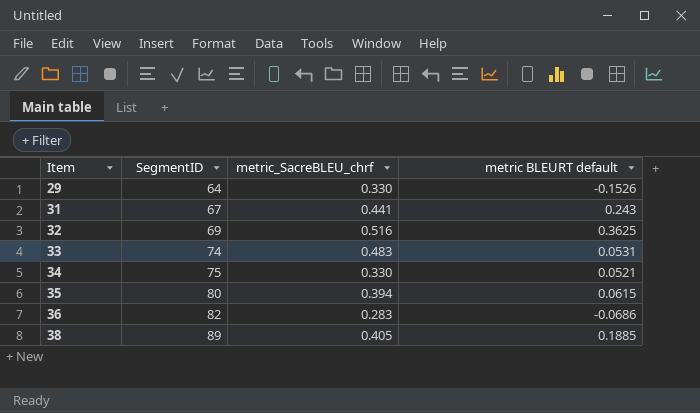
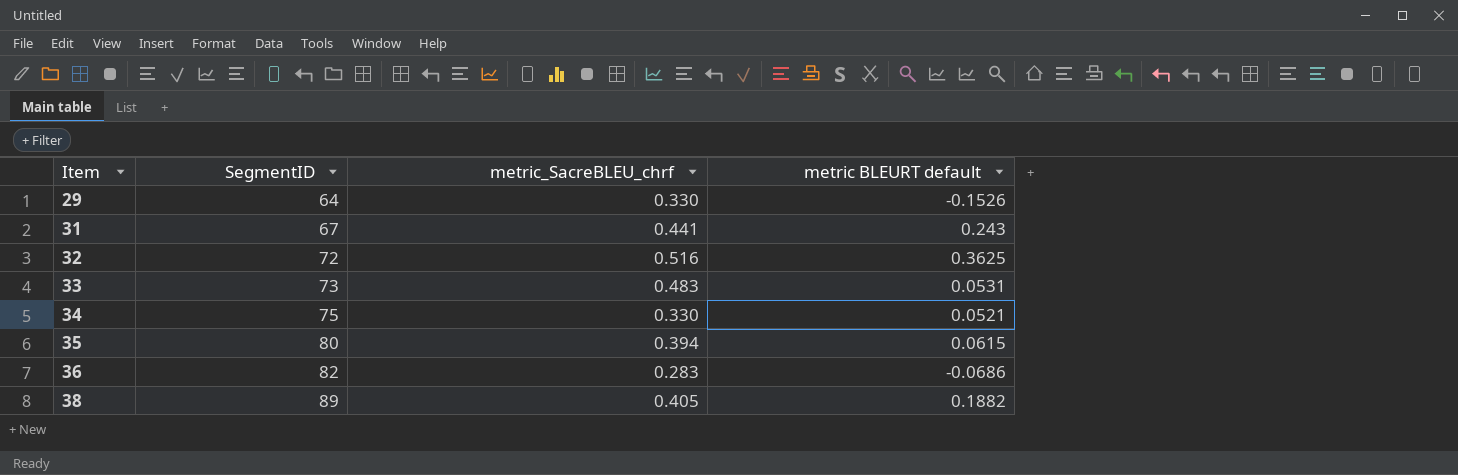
32 | SegmentID: 69 -> 72
33 | SegmentID: 74 -> 73
38 | metric BLEURT default: 0.1885 -> 0.1882

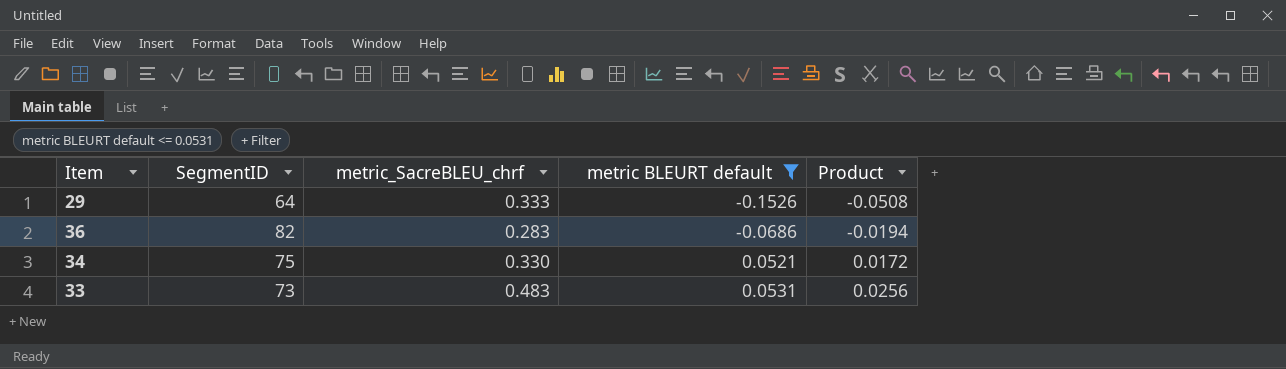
filter: none -> metric BLEURT default <= 0.0531
row order: Item ascending -> metric BLEURT default ascending
column Product | formula: none -> [metric_SacreBLEU_chrf] * [metric BLEURT default]
29 | metric_SacreBLEU_chrf: 0.330 -> 0.333

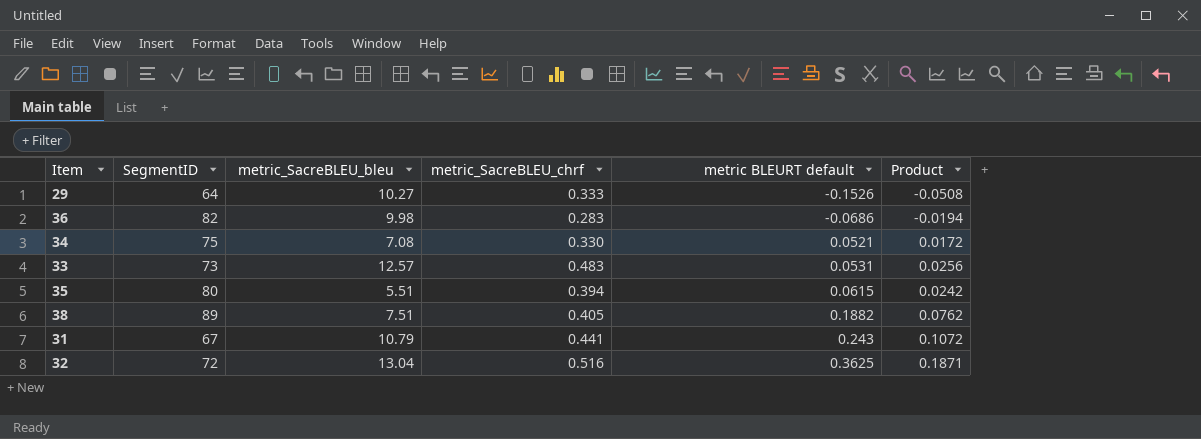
filter: metric BLEURT default <= 0.0531 -> none
column metric_SacreBLEU_bleu | position: none -> 3

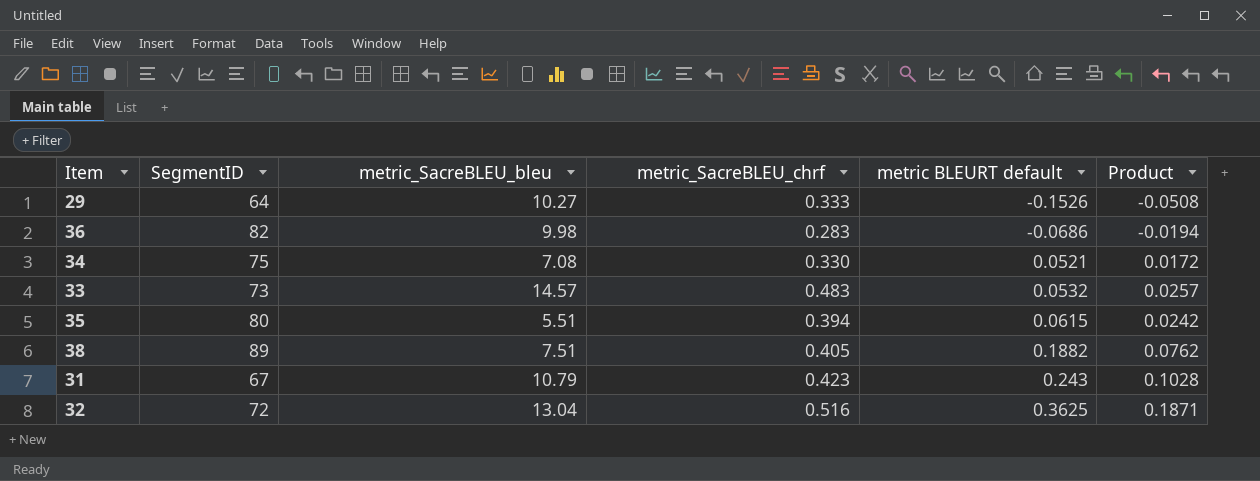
33 | metric_SacreBLEU_bleu: 12.57 -> 14.57
33 | metric BLEURT default: 0.0531 -> 0.0532
33 | Product: 0.0256 -> 0.0257
31 | metric_SacreBLEU_chrf: 0.441 -> 0.423
31 | Product: 0.1072 -> 0.1028

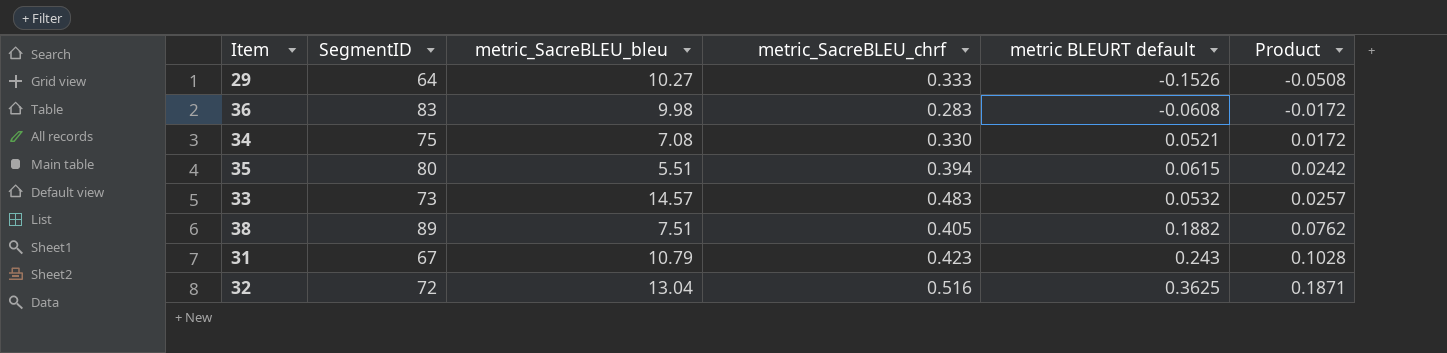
row order: metric BLEURT default ascending -> Product ascending
36 | SegmentID: 82 -> 83
36 | metric BLEURT default: -0.0686 -> -0.0608
36 | Product: -0.0194 -> -0.0172

